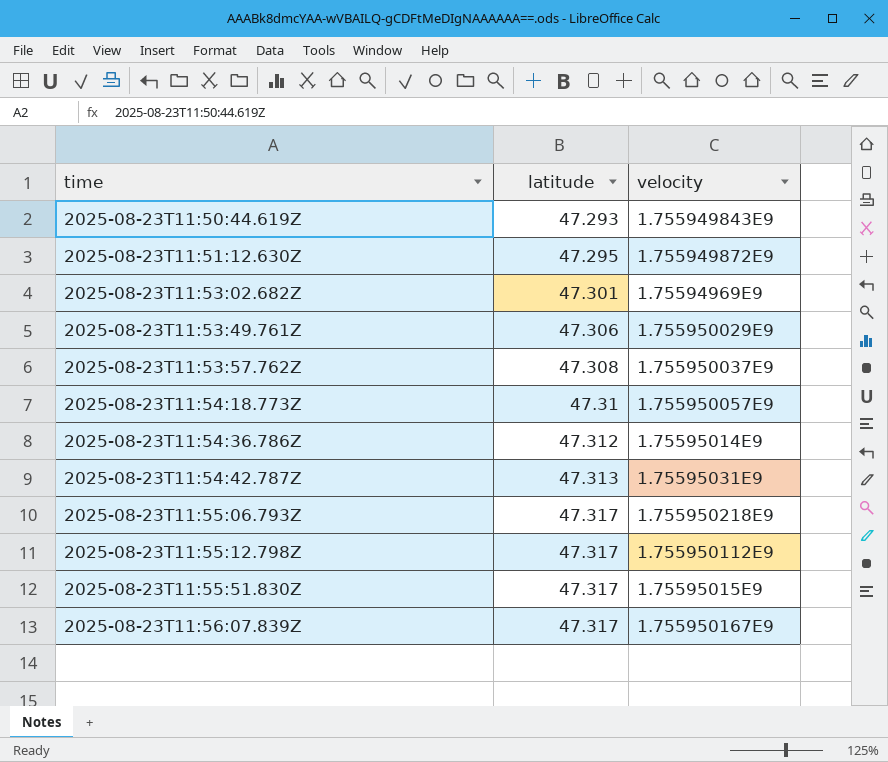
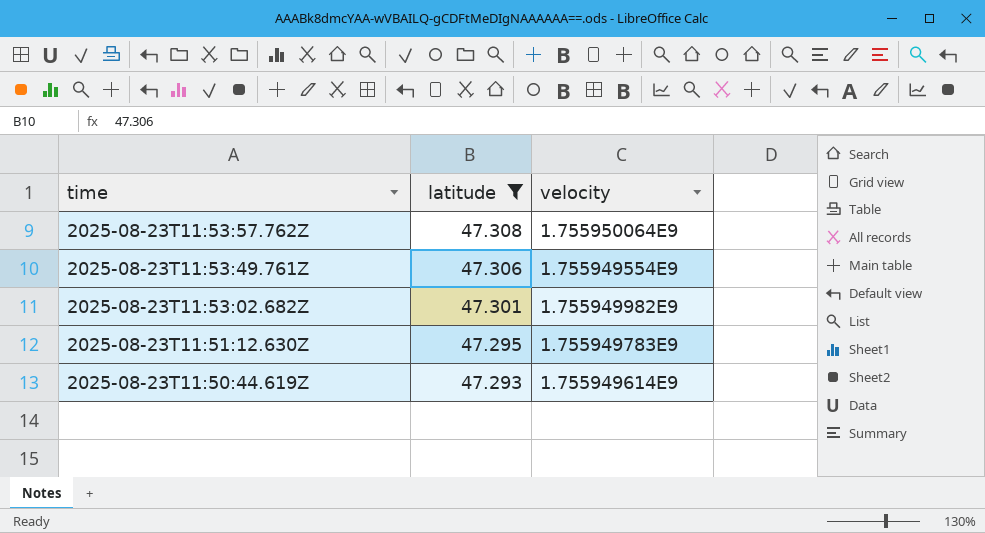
filter: none -> latitude <= 47.308
row order: time ascending -> time descending
2025-08-23T11:53:57.762Z | velocity: 1.755950037E9 -> 1.755950064E9
2025-08-23T11:53:49.761Z | velocity: 1.755950029E9 -> 1.755949554E9
2025-08-23T11:53:02.682Z | velocity: 1.75594969E9 -> 1.755949982E9
2025-08-23T11:51:12.630Z | velocity: 1.755949872E9 -> 1.755949783E9
2025-08-23T11:50:44.619Z | velocity: 1.755949843E9 -> 1.755949614E9

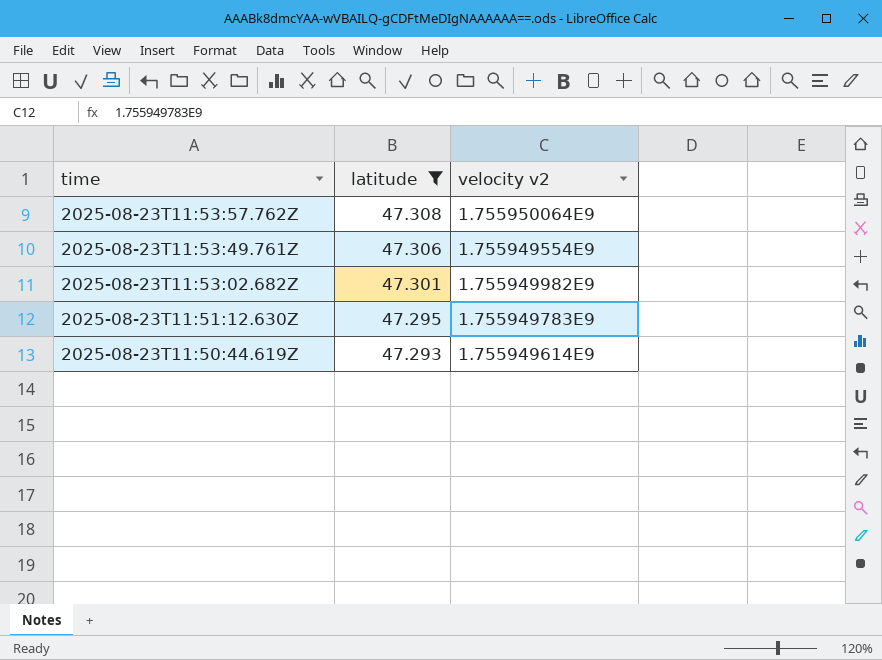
column name: velocity -> velocity v2

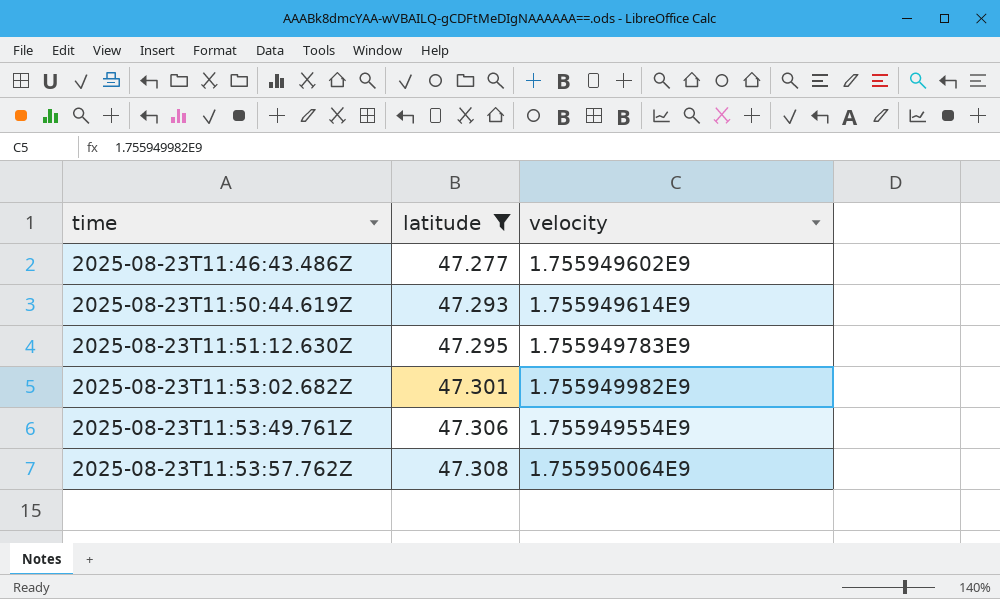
row order: time descending -> time ascending
column name: velocity v2 -> velocity
row 2025-08-23T11:46:43.486Z: none -> 47.277 | 1.755949602E9

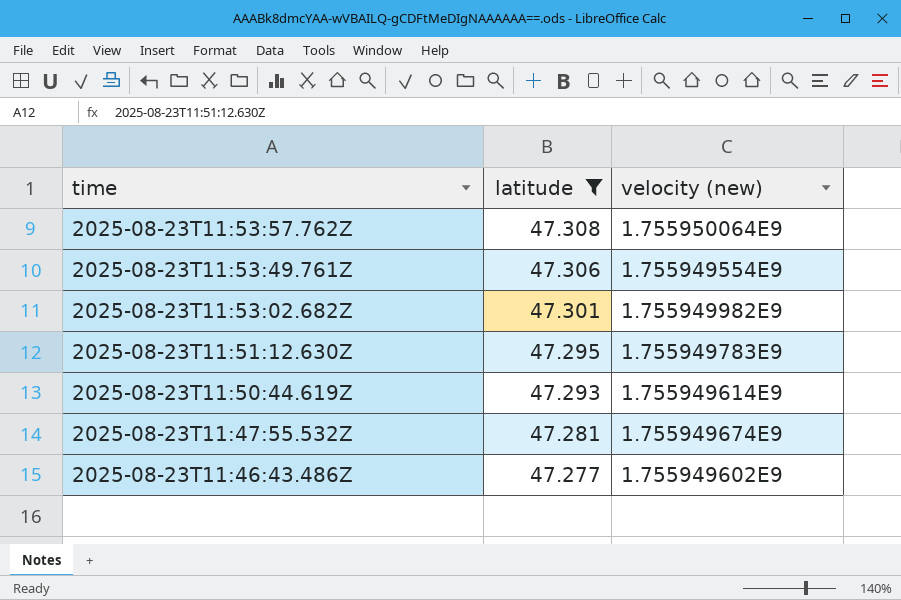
row order: time ascending -> time descending
column name: velocity -> velocity (new)
row 2025-08-23T11:47:55.532Z: none -> 47.281 | 1.755949674E9

